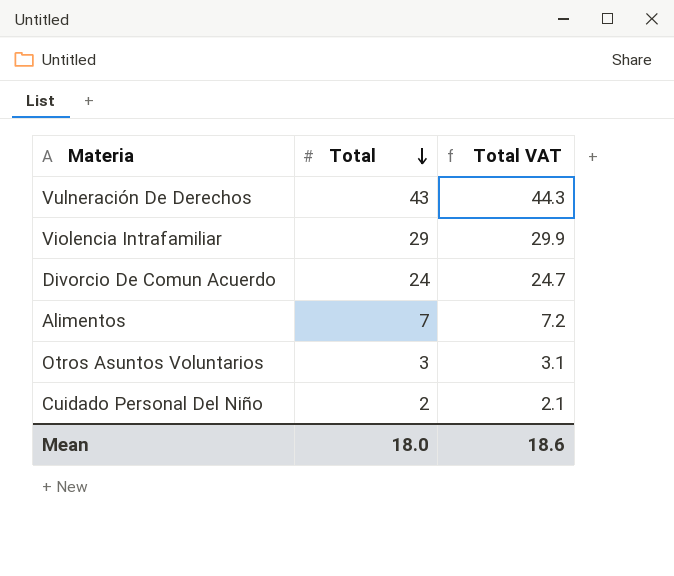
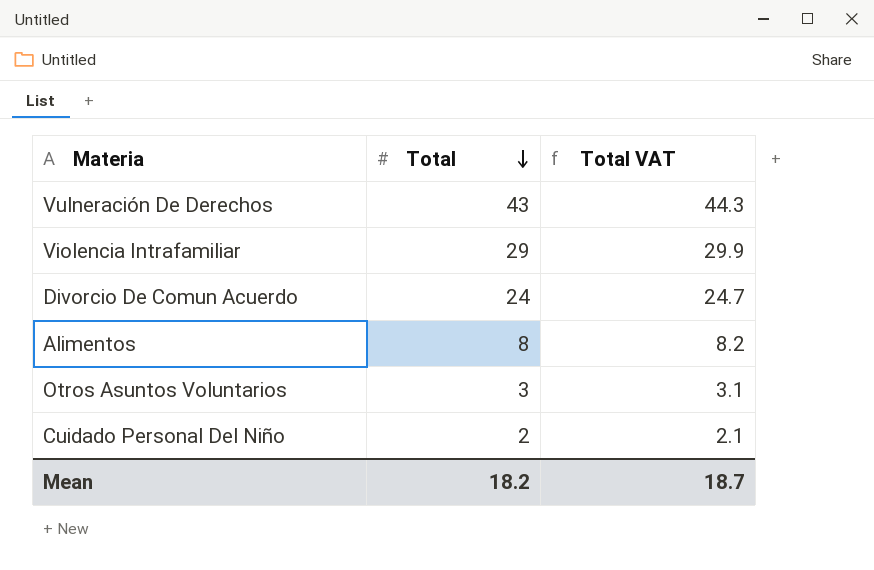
Alimentos | Total: 7 -> 8
Alimentos | Total VAT: 7.2 -> 8.2
Mean | Total: 18.0 -> 18.2
Mean | Total VAT: 18.6 -> 18.7

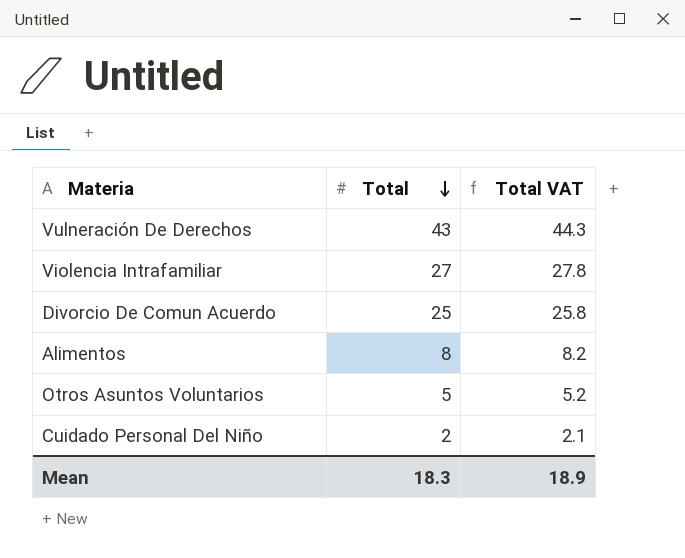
Violencia Intrafamiliar | Total: 29 -> 27
Violencia Intrafamiliar | Total VAT: 29.9 -> 27.8
Divorcio De Comun Acuerdo | Total: 24 -> 25
Divorcio De Comun Acuerdo | Total VAT: 24.7 -> 25.8
Otros Asuntos Voluntarios | Total: 3 -> 5
Otros Asuntos Voluntarios | Total VAT: 3.1 -> 5.2
Mean | Total: 18.2 -> 18.3
Mean | Total VAT: 18.7 -> 18.9

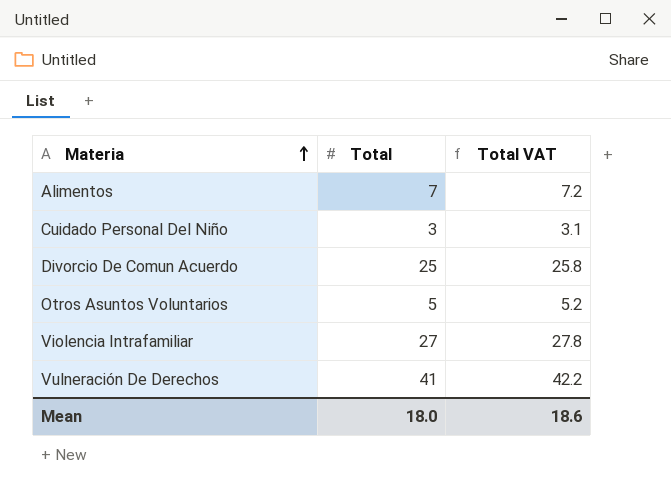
row order: Total descending -> Materia ascending
Alimentos | Total: 8 -> 7
Alimentos | Total VAT: 8.2 -> 7.2
Cuidado Personal Del Niño | Total: 2 -> 3
Cuidado Personal Del Niño | Total VAT: 2.1 -> 3.1
Vulneración De Derechos | Total: 43 -> 41
Vulneración De Derechos | Total VAT: 44.3 -> 42.2
Mean | Total: 18.3 -> 18.0
Mean | Total VAT: 18.9 -> 18.6

